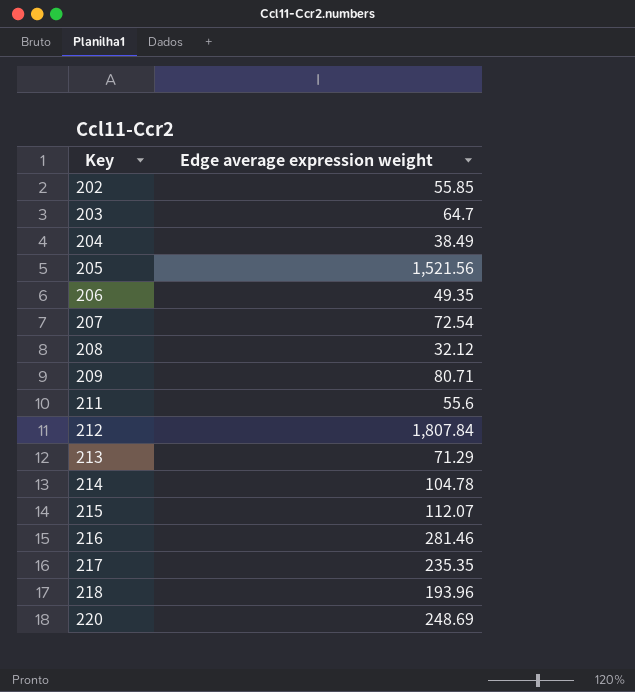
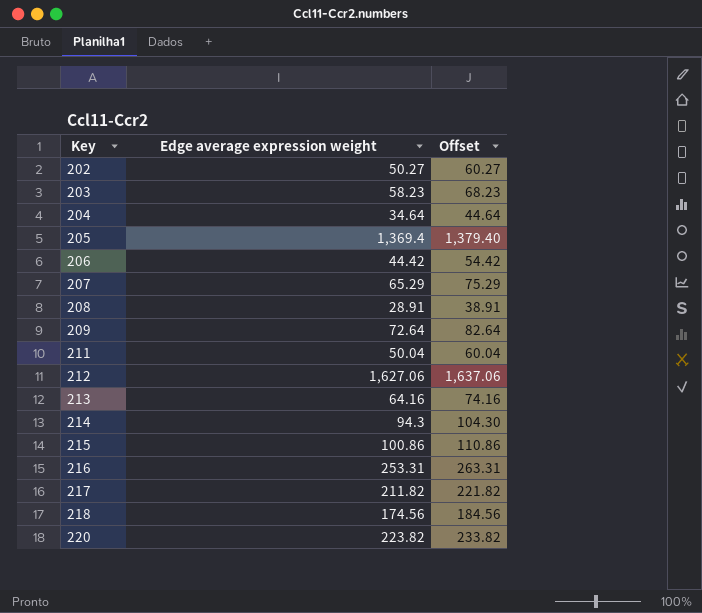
column Offset | formula: none -> [Edge average expression weight] + 10
202 | Edge average expression weight: 55.85 -> 50.27
203 | Edge average expression weight: 64.7 -> 58.23
204 | Edge average expression weight: 38.49 -> 34.64
205 | Edge average expression weight: 1,521.56 -> 1,369.4
206 | Edge average expression weight: 49.35 -> 44.42
207 | Edge average expression weight: 72.54 -> 65.29
208 | Edge average expression weight: 32.12 -> 28.91
209 | Edge average expression weight: 80.71 -> 72.64
211 | Edge average expression weight: 55.6 -> 50.04
212 | Edge average expression weight: 1,807.84 -> 1,627.06
213 | Edge average expression weight: 71.29 -> 64.16
214 | Edge average expression weight: 104.78 -> 94.3
215 | Edge average expression weight: 112.07 -> 100.86
216 | Edge average expression weight: 281.46 -> 253.31
217 | Edge average expression weight: 235.35 -> 211.82
218 | Edge average expression weight: 193.96 -> 174.56
220 | Edge average expression weight: 248.69 -> 223.82

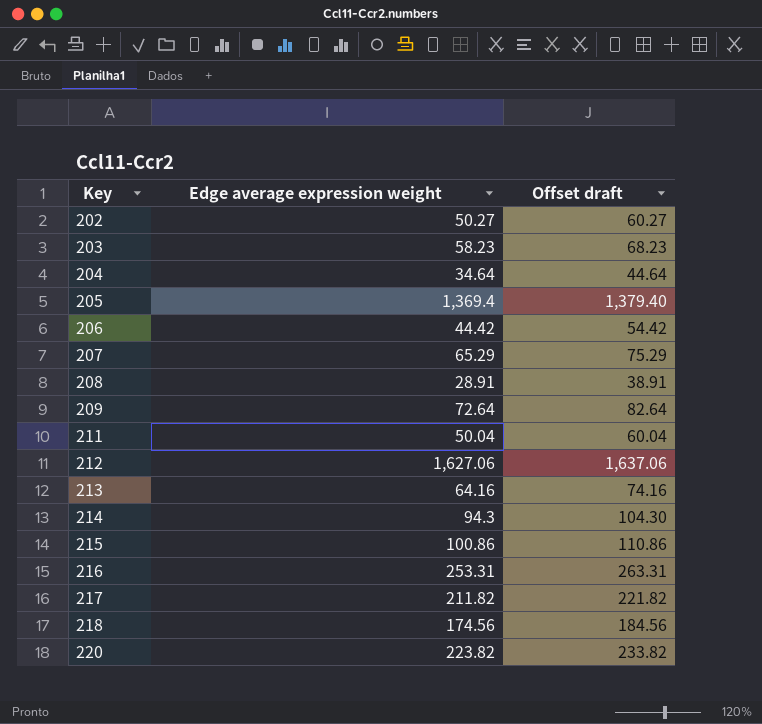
column name: Offset -> Offset draft

